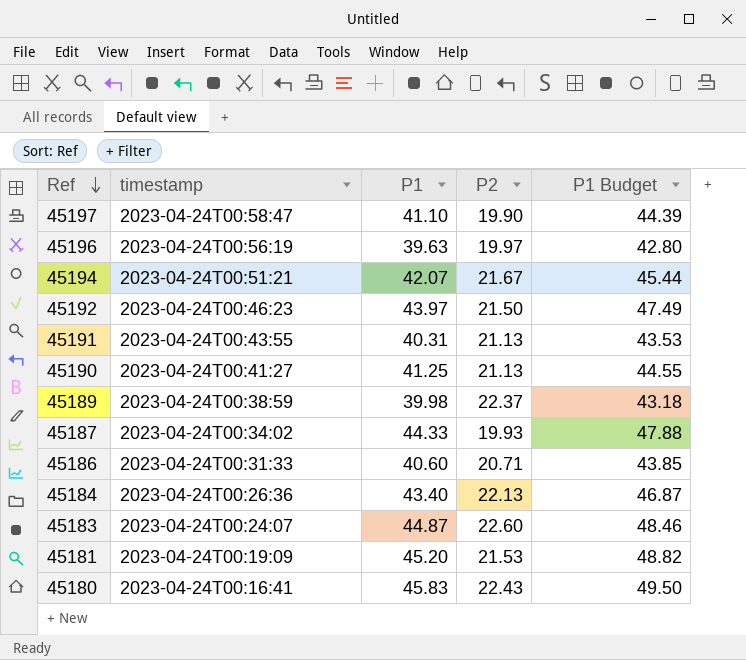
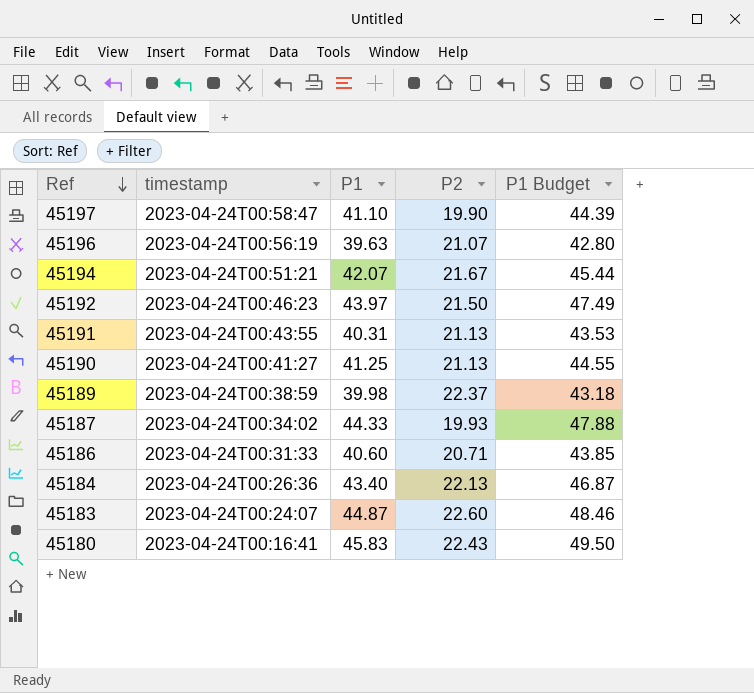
row 45181: 2023-04-24T00:19:09 | 45.20 | 21.53 | 48.82 -> none
45196 | P2: 19.97 -> 21.07

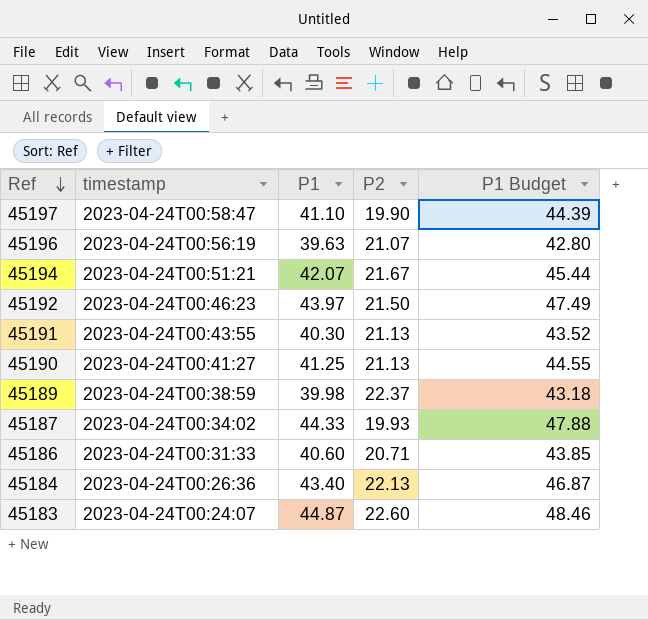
row 45180: 2023-04-24T00:16:41 | 45.83 | 22.43 | 49.50 -> none
45191 | P1: 40.31 -> 40.30
45191 | P1 Budget: 43.53 -> 43.52

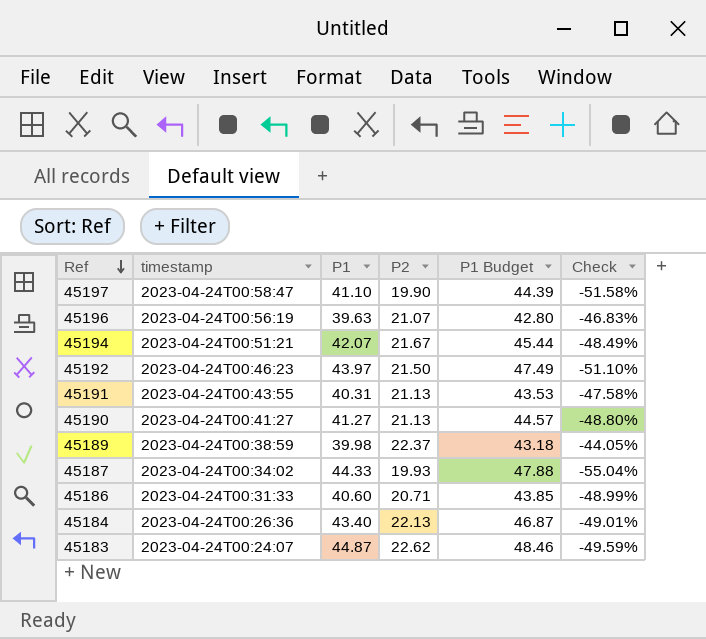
column Check | formula: none -> ([P2] - [P1]) / [P1]
45191 | P1: 40.30 -> 40.31
45191 | P1 Budget: 43.52 -> 43.53
45190 | P1: 41.25 -> 41.27
45190 | P1 Budget: 44.55 -> 44.57
45183 | P2: 22.60 -> 22.62

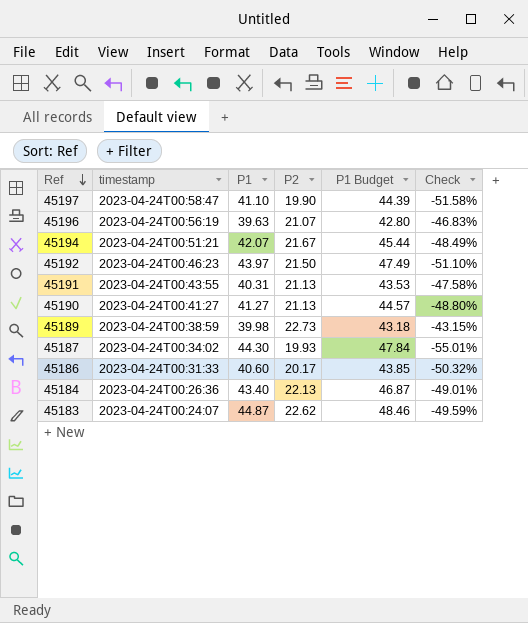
45189 | P2: 22.37 -> 22.73
45189 | Check: -44.05% -> -43.15%
45187 | P1: 44.33 -> 44.30
45187 | P1 Budget: 47.88 -> 47.84
45187 | Check: -55.04% -> -55.01%
45186 | P2: 20.71 -> 20.17
45186 | Check: -48.99% -> -50.32%

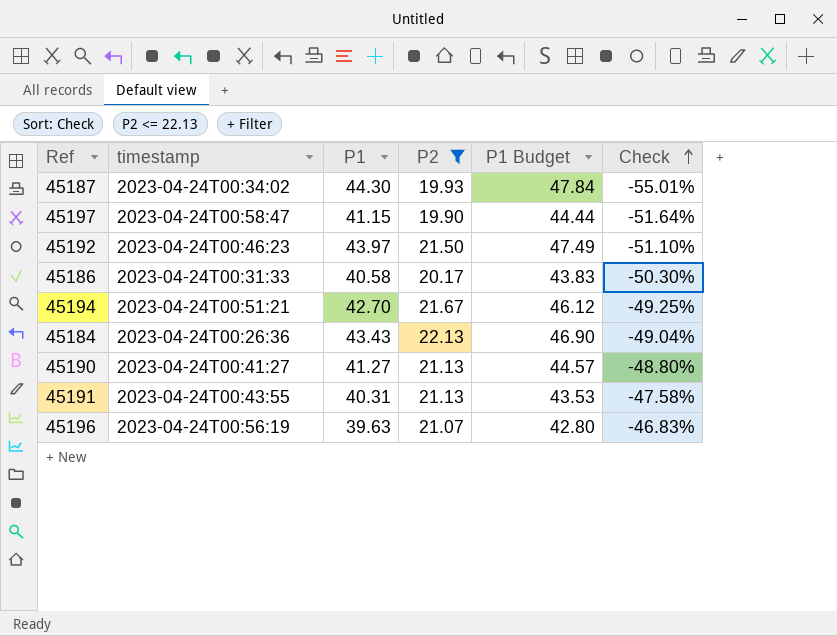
filter: none -> P2 <= 22.13
row order: Ref descending -> Check ascending
45197 | P1: 41.10 -> 41.15
45197 | P1 Budget: 44.39 -> 44.44
45197 | Check: -51.58% -> -51.64%
45186 | P1: 40.60 -> 40.58
45186 | P1 Budget: 43.85 -> 43.83
45186 | Check: -50.32% -> -50.30%
45194 | P1: 42.07 -> 42.70
45194 | P1 Budget: 45.44 -> 46.12
45194 | Check: -48.49% -> -49.25%
45184 | P1: 43.40 -> 43.43
45184 | P1 Budget: 46.87 -> 46.90
45184 | Check: -49.01% -> -49.04%

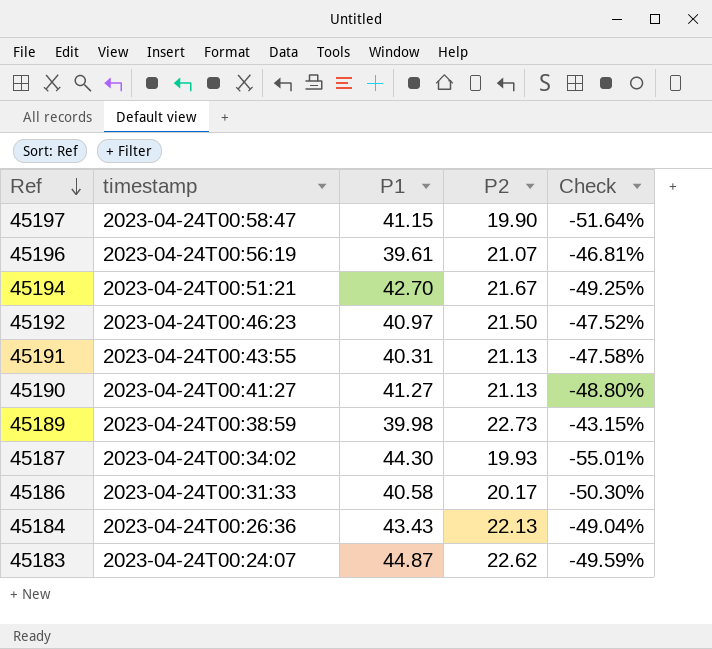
filter: P2 <= 22.13 -> none
row order: Check ascending -> Ref descending
column P1 Budget | formula: [P1] * 1.08 -> none
45196 | P1: 39.63 -> 39.61
45196 | Check: -46.83% -> -46.81%
45192 | P1: 43.97 -> 40.97
45192 | Check: -51.10% -> -47.52%

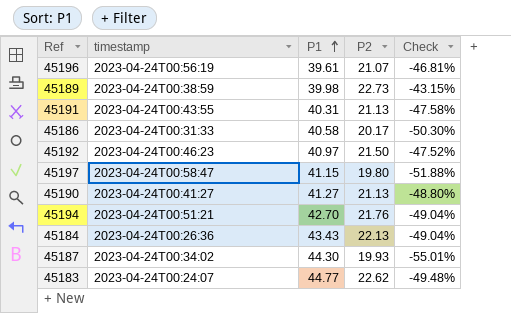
row order: Ref descending -> P1 ascending
45197 | P2: 19.90 -> 19.80
45197 | Check: -51.64% -> -51.88%
45194 | P2: 21.67 -> 21.76
45194 | Check: -49.25% -> -49.04%
45183 | P1: 44.87 -> 44.77
45183 | Check: -49.59% -> -49.48%

